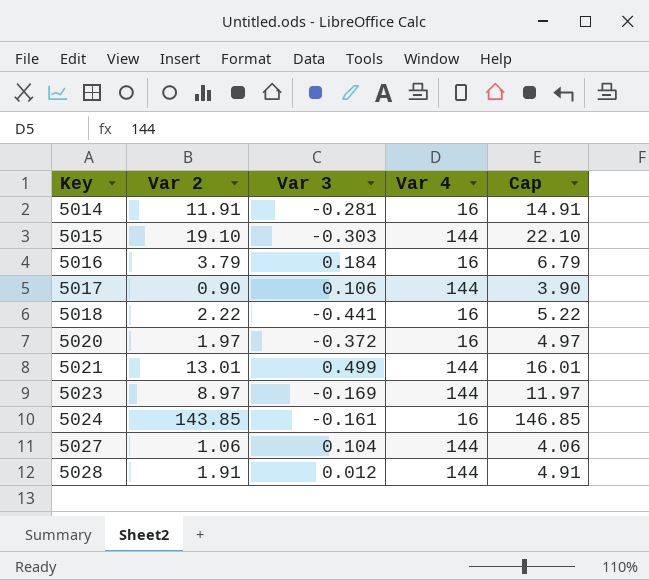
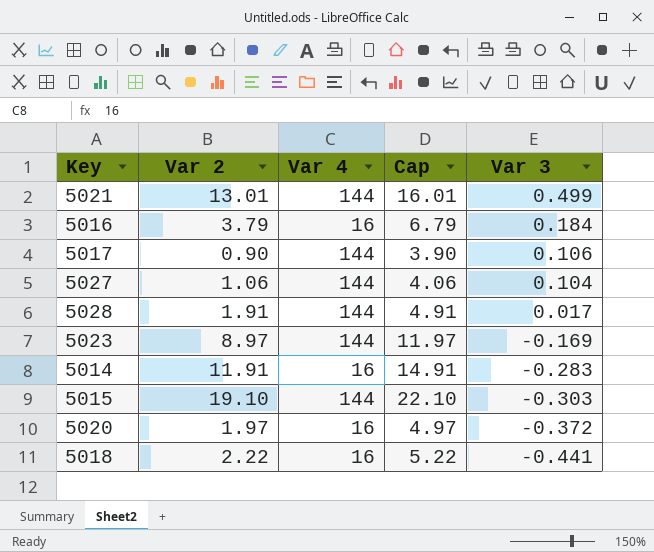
row order: Key ascending -> Var 3 descending
column Var 3 | position: 3 -> 5
row 5024: 143.85 | -0.161 | 16 | 146.85 -> none
5028 | Var 3: 0.012 -> 0.017
5014 | Var 3: -0.281 -> -0.283

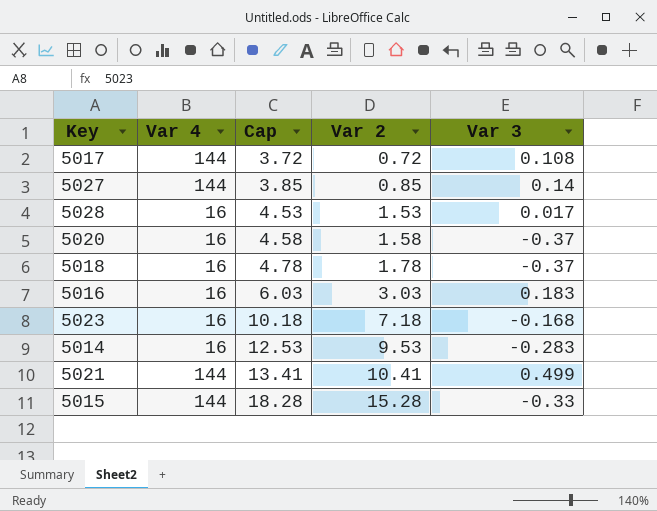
row order: Var 3 descending -> Cap ascending
column Var 2 | position: 2 -> 4
5017 | Cap: 3.90 -> 3.72
5017 | Var 2: 0.90 -> 0.72
5017 | Var 3: 0.106 -> 0.108
5027 | Cap: 4.06 -> 3.85
5027 | Var 2: 1.06 -> 0.85
5027 | Var 3: 0.104 -> 0.14
5028 | Var 4: 144 -> 16
5028 | Cap: 4.91 -> 4.53
5028 | Var 2: 1.91 -> 1.53
5020 | Cap: 4.97 -> 4.58
5020 | Var 2: 1.97 -> 1.58
5020 | Var 3: -0.372 -> -0.37
5018 | Cap: 5.22 -> 4.78
5018 | Var 2: 2.22 -> 1.78
5018 | Var 3: -0.441 -> -0.37
5016 | Cap: 6.79 -> 6.03
5016 | Var 2: 3.79 -> 3.03
5016 | Var 3: 0.184 -> 0.183
5023 | Var 4: 144 -> 16
5023 | Cap: 11.97 -> 10.18
5023 | Var 2: 8.97 -> 7.18
5023 | Var 3: -0.169 -> -0.168
5014 | Cap: 14.91 -> 12.53
5014 | Var 2: 11.91 -> 9.53
5021 | Cap: 16.01 -> 13.41
5021 | Var 2: 13.01 -> 10.41
5015 | Cap: 22.10 -> 18.28
5015 | Var 2: 19.10 -> 15.28
5015 | Var 3: -0.303 -> -0.33

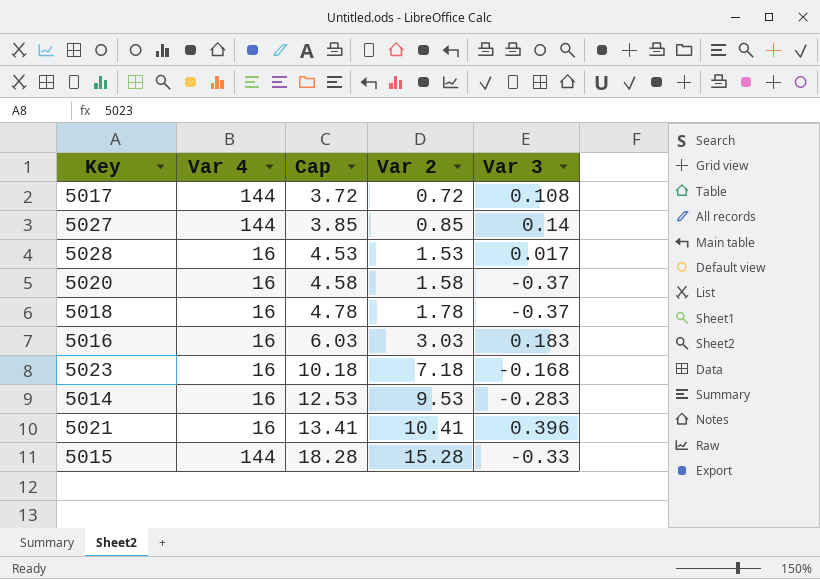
5021 | Var 4: 144 -> 16
5021 | Var 3: 0.499 -> 0.396

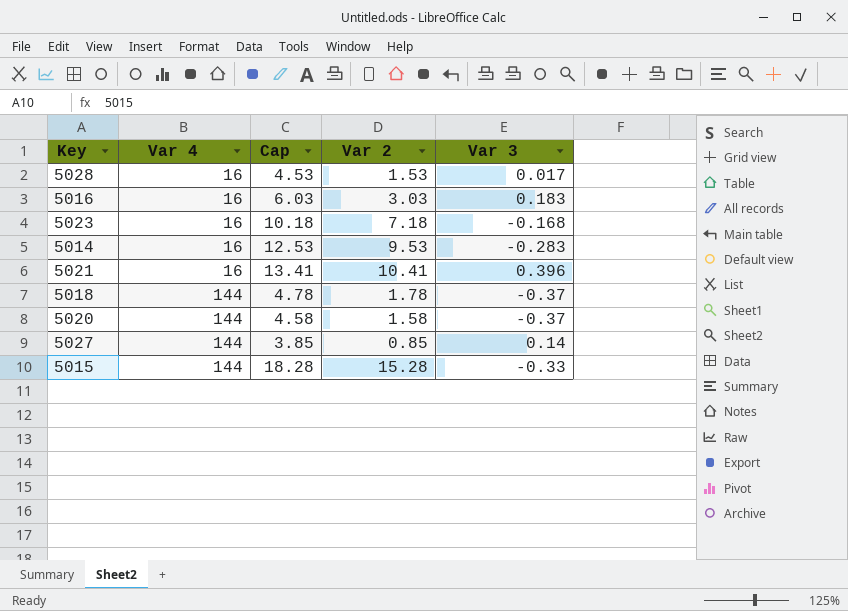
row order: Cap ascending -> Var 4 ascending
row 5017: 144 | 3.72 | 0.72 | 0.108 -> none
5018 | Var 4: 16 -> 144
5020 | Var 4: 16 -> 144

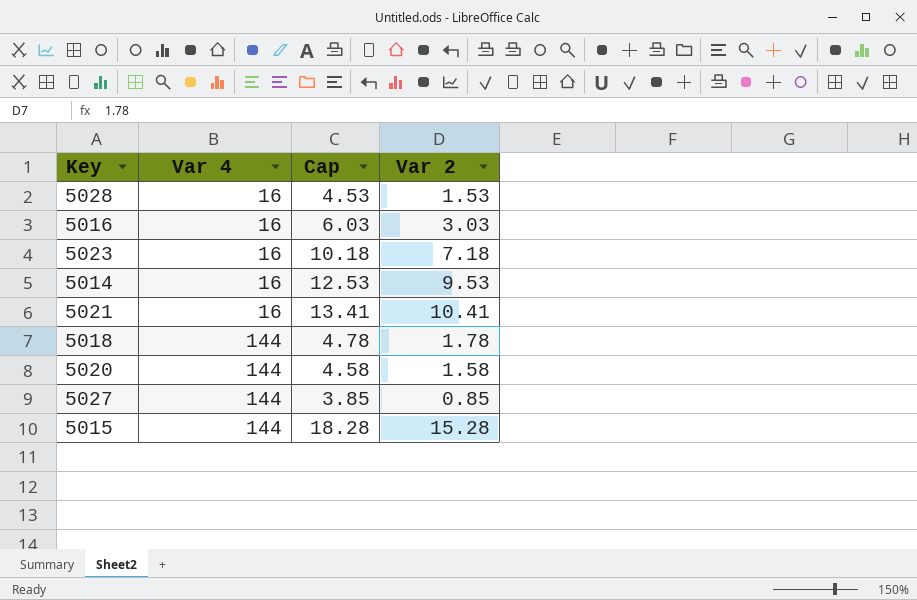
column Var 3 | position: 5 -> none

